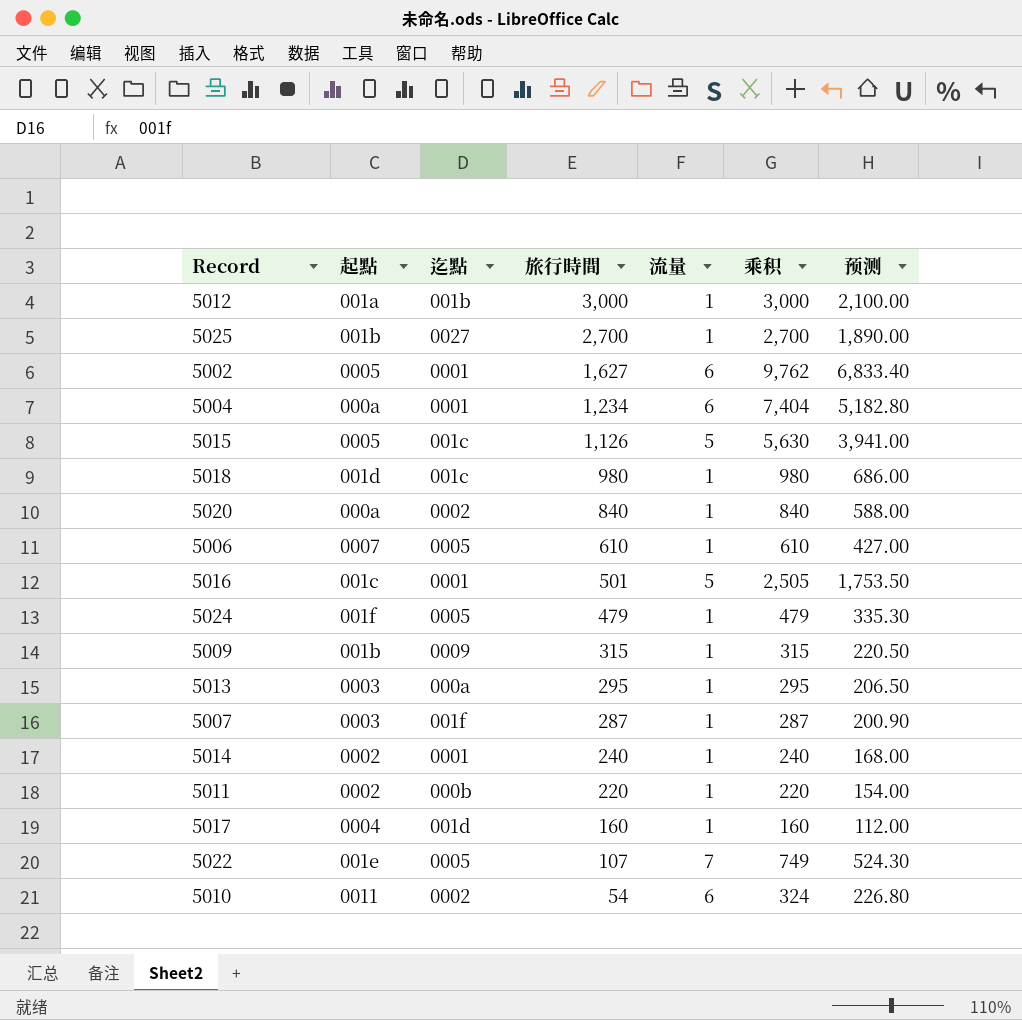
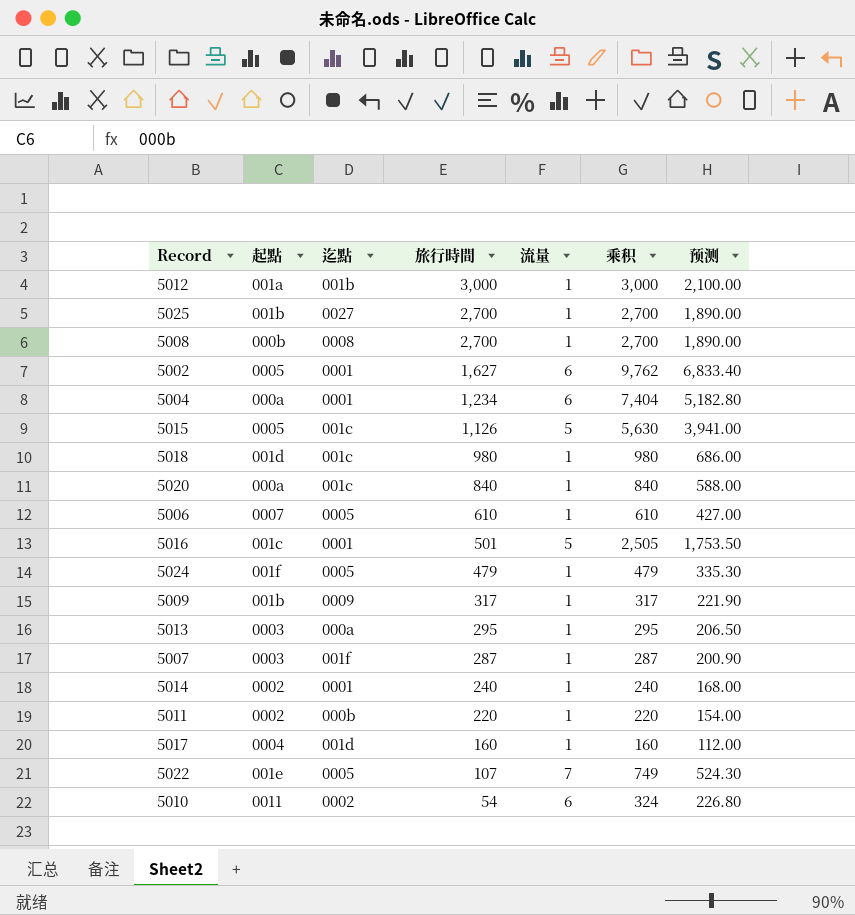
row 5008: none -> 000b | 0008 | 2,700 | 1 | 2,700 | 1,890.00
5020 | 迄點: 0002 -> 001c
5009 | 旅行時間: 315 -> 317
5009 | 乘积: 315 -> 317
5009 | 预测: 220.50 -> 221.90

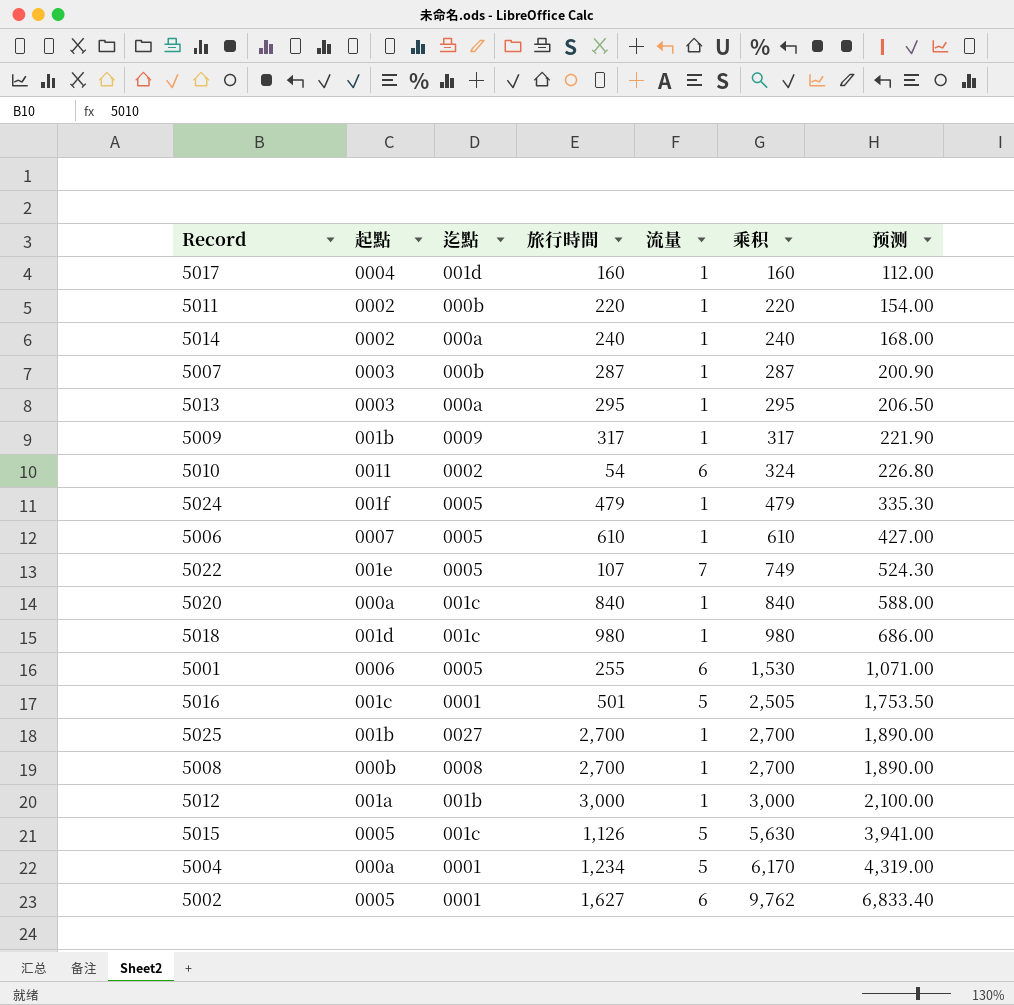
row order: 旅行時間 descending -> 乘积 ascending
5014 | 迄點: 0001 -> 000a
5007 | 迄點: 001f -> 000b
row 5001: none -> 0006 | 0005 | 255 | 6 | 1,530 | 1,071.00
5004 | 流量: 6 -> 5
5004 | 乘积: 7,404 -> 6,170
5004 | 预测: 5,182.80 -> 4,319.00

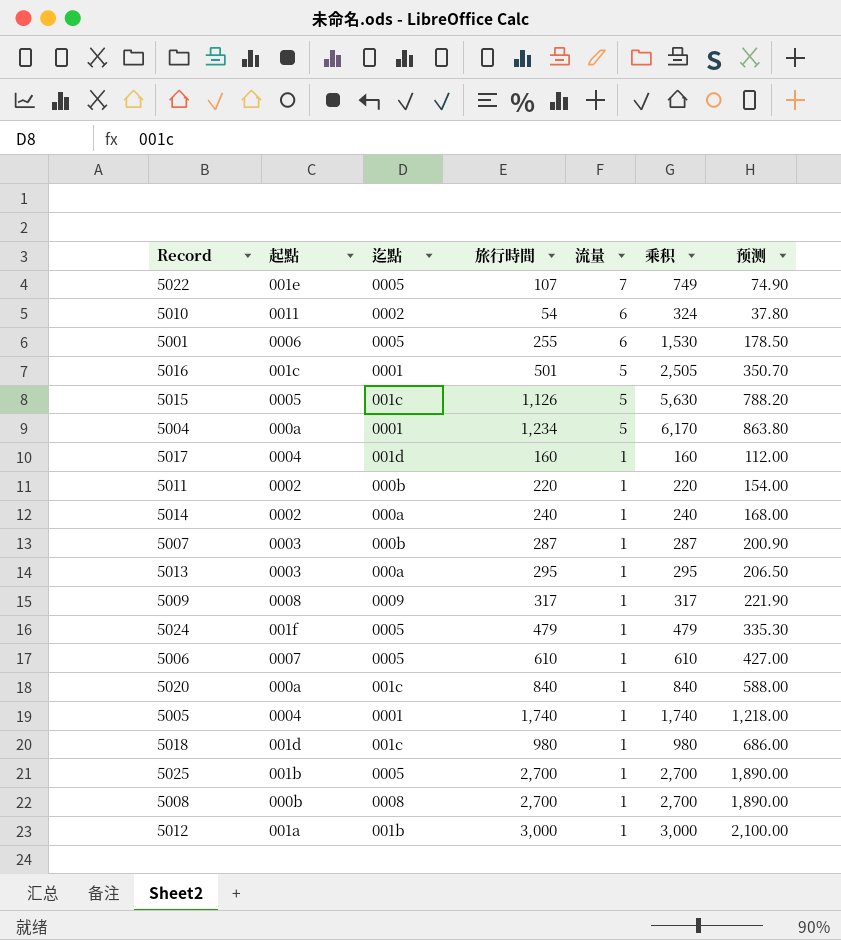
row order: 乘积 ascending -> 流量 descending
column 预测 | formula: [乘积] * 0.7 -> [旅行時間] * 0.7
row 5002: 0005 | 0001 | 1,627 | 6 | 9,762 | 6,833.40 -> none
5009 | 起點: 001b -> 0008
row 5005: none -> 0004 | 0001 | 1,740 | 1 | 1,740 | 1,218.00
5025 | 迄點: 0027 -> 0005

